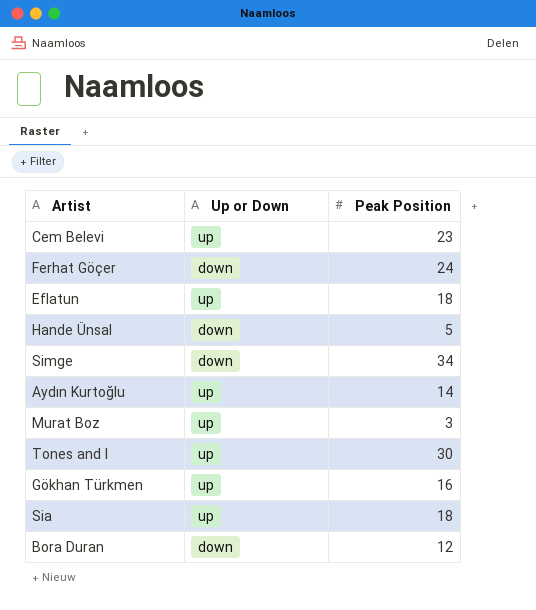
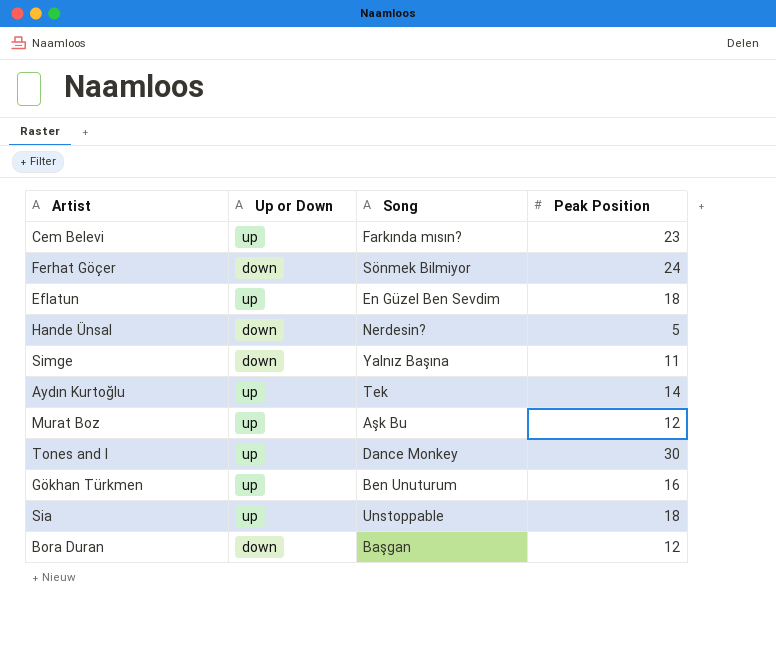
column Song | position: none -> 3
Simge | Peak Position: 34 -> 11
Murat Boz | Peak Position: 3 -> 12

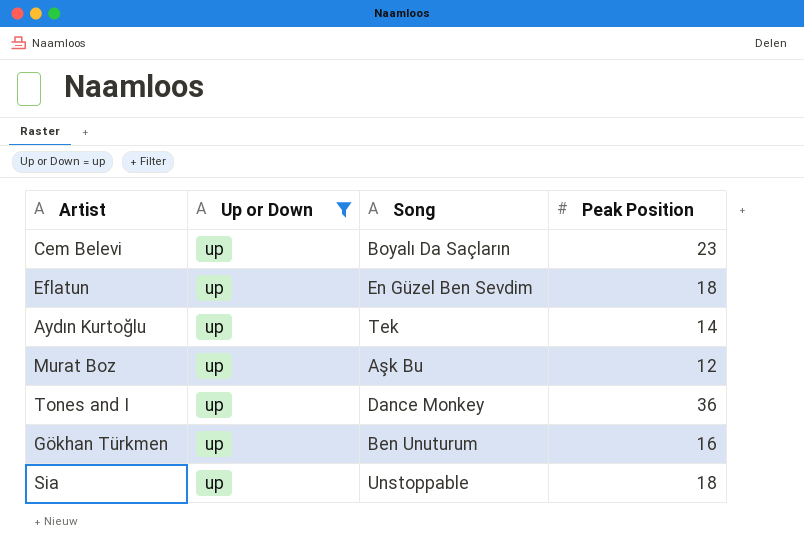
filter: none -> Up or Down = up
Cem Belevi | Song: Farkında mısın? -> Boyalı Da Saçların
Tones and I | Peak Position: 30 -> 36

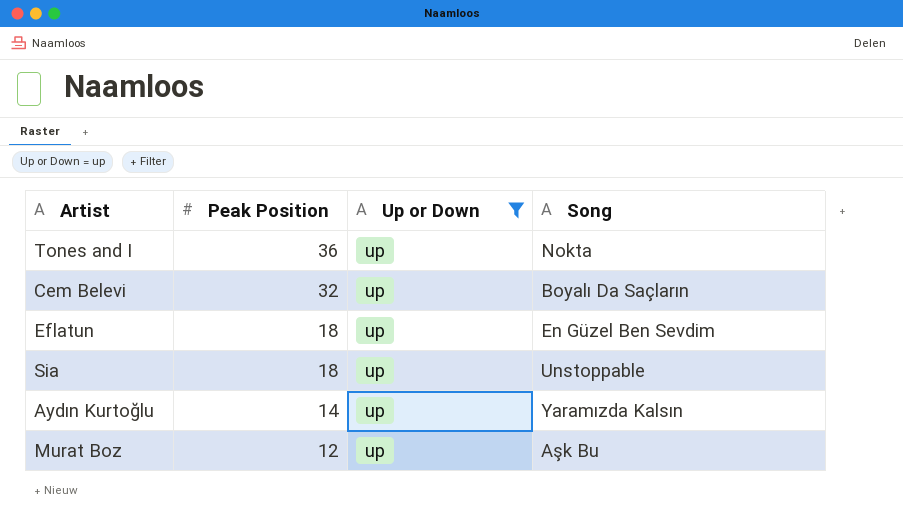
row order: none -> Peak Position descending
column Peak Position | position: 4 -> 2
row Gökhan Türkmen: up | Ben Unuturum | 16 -> none
Tones and I | Song: Dance Monkey -> Nokta
Cem Belevi | Peak Position: 23 -> 32
Aydın Kurtoğlu | Song: Tek -> Yaramızda Kalsın

